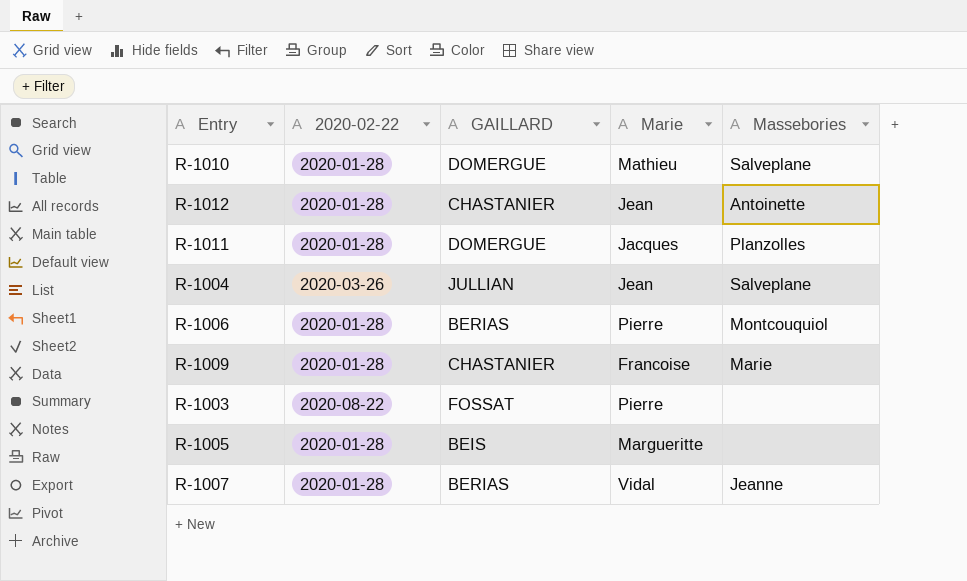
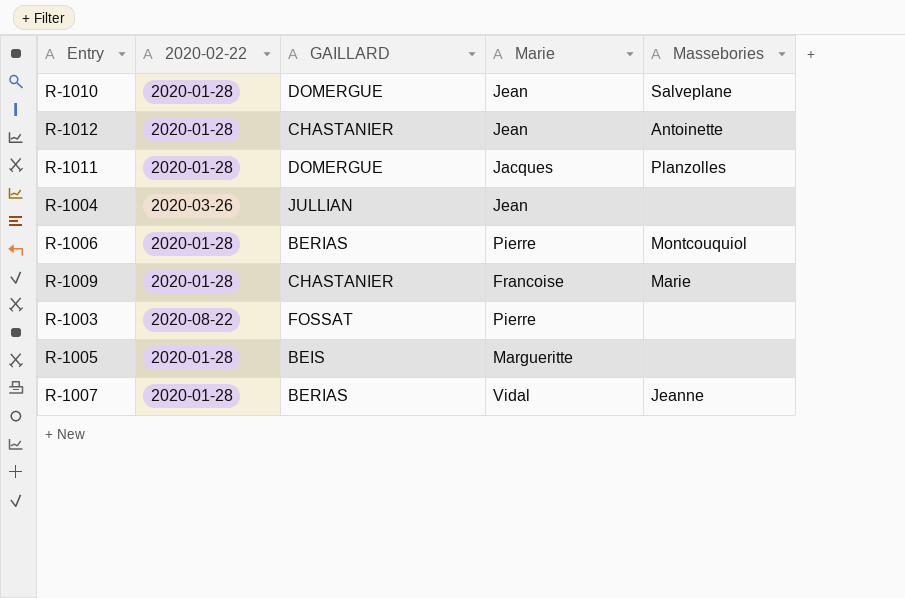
R-1010 | Marie: Mathieu -> Jean
R-1004 | Massebories: Salveplane -> none

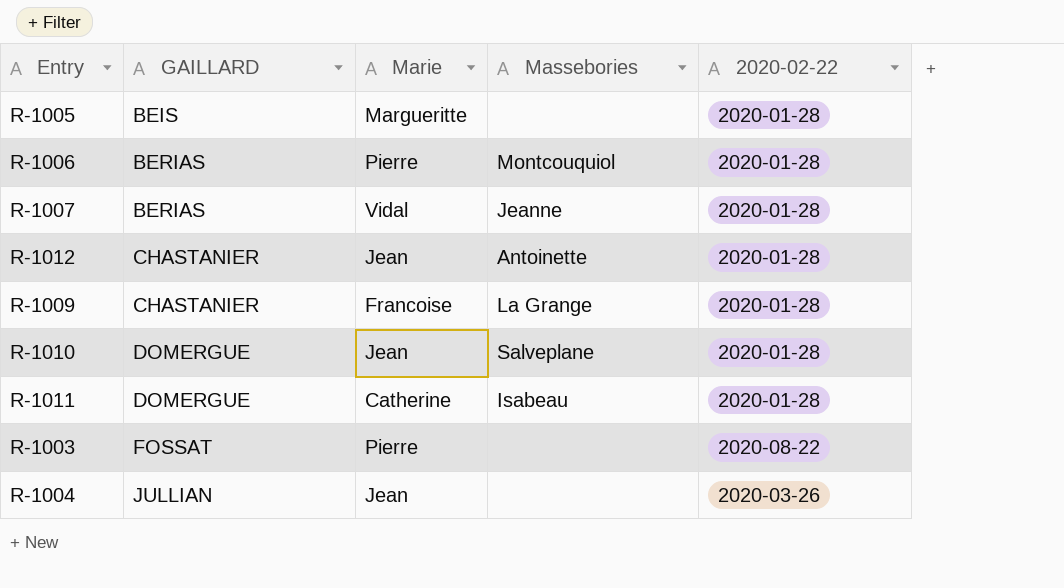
row order: none -> GAILLARD ascending
column 2020-02-22 | position: 2 -> 5
R-1009 | Massebories: Marie -> La Grange
R-1011 | Marie: Jacques -> Catherine
R-1011 | Massebories: Planzolles -> Isabeau

